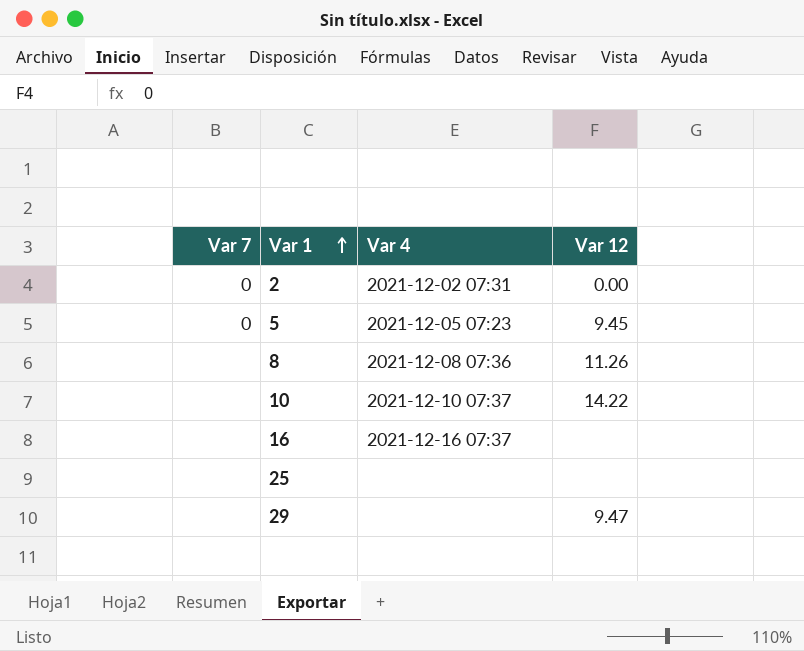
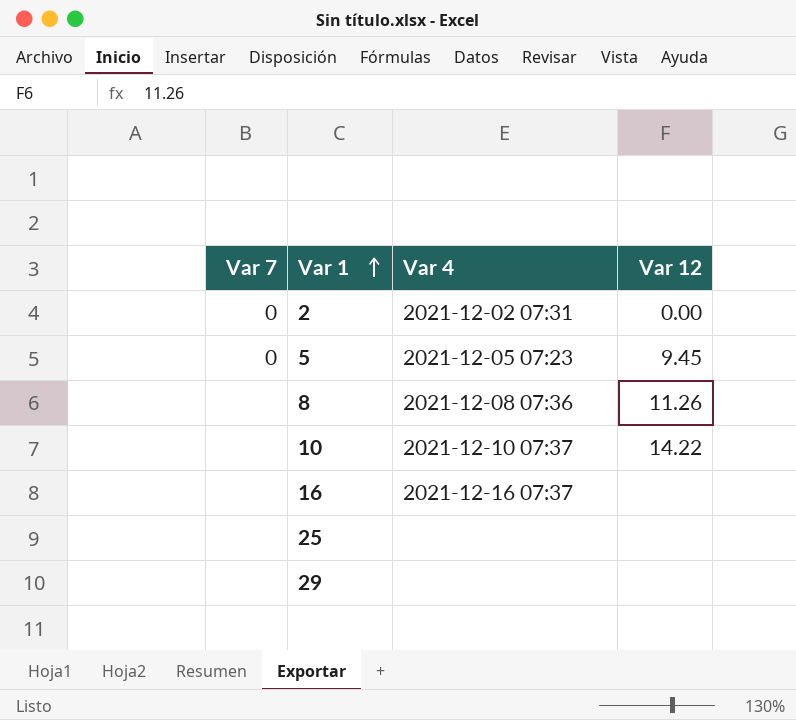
29 | Var 12: 9.47 -> none

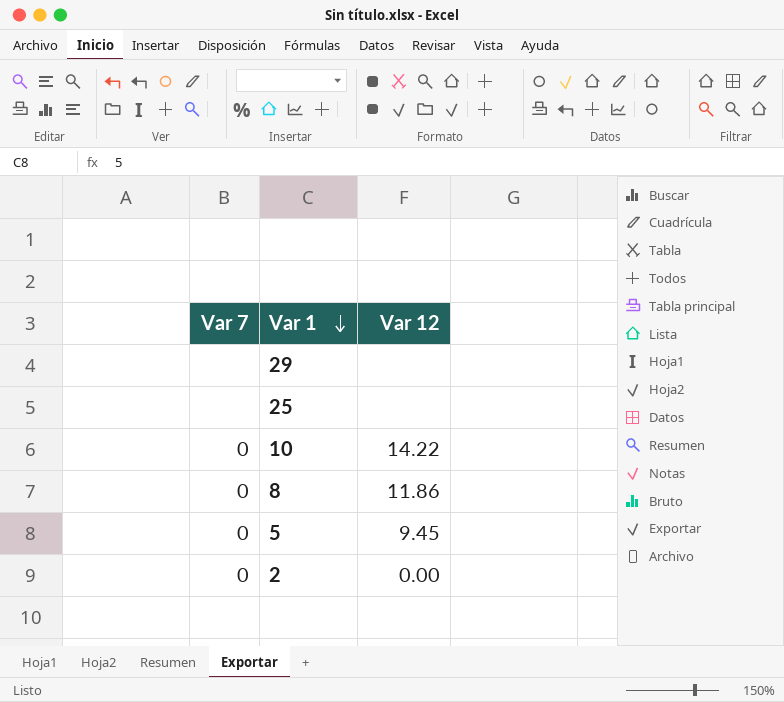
row order: Var 1 ascending -> Var 1 descending
column Var 4 | position: 3 -> none
row 16: none | 2021-12-16 07:37 | none -> none
10 | Var 7: none -> 0
8 | Var 7: none -> 0
8 | Var 12: 11.26 -> 11.86

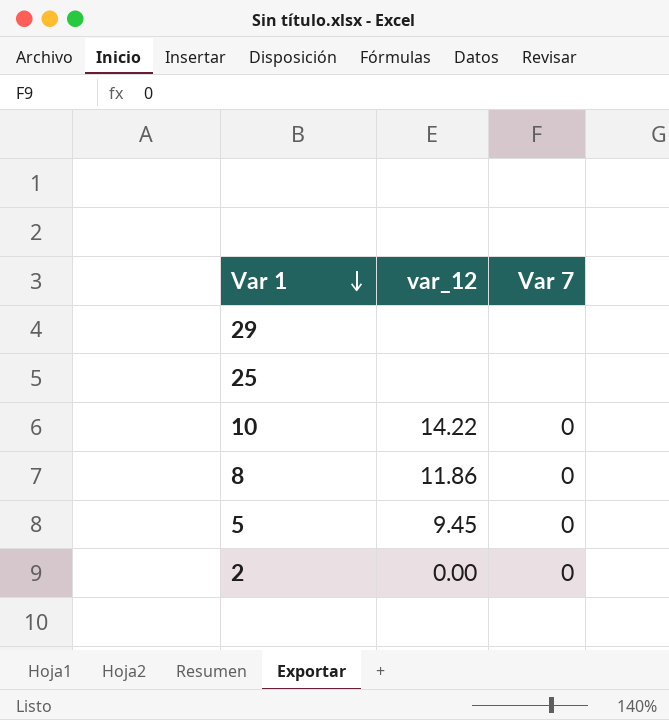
column name: Var 12 -> var_12
column Var 7 | position: 1 -> 3

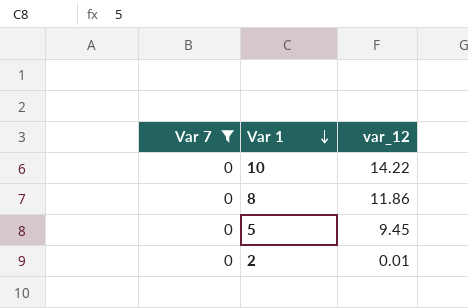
filter: none -> Var 7 = 0
column Var 7 | position: 3 -> 1
2 | var_12: 0.00 -> 0.01

